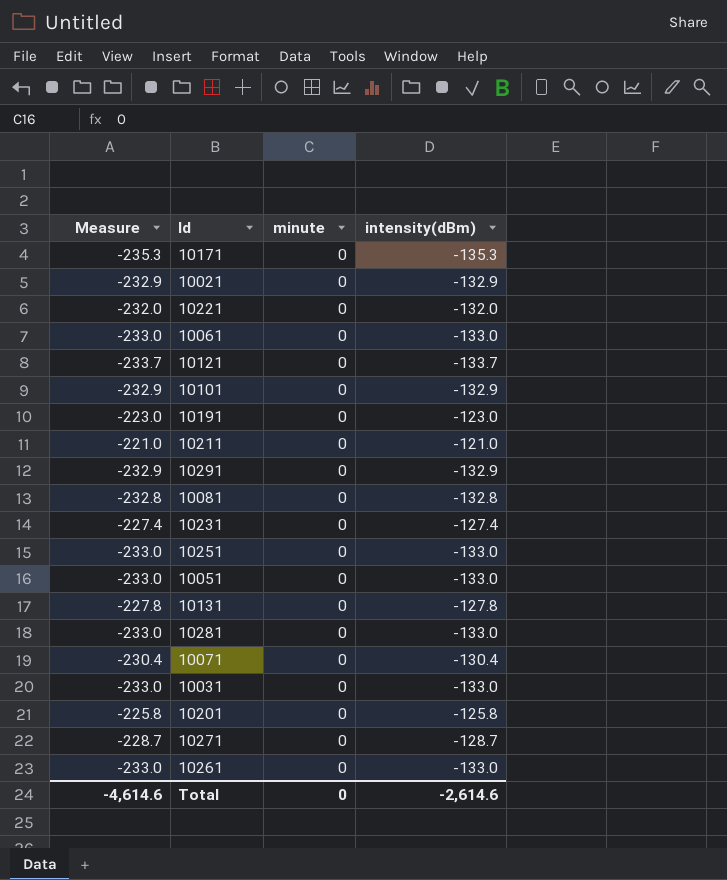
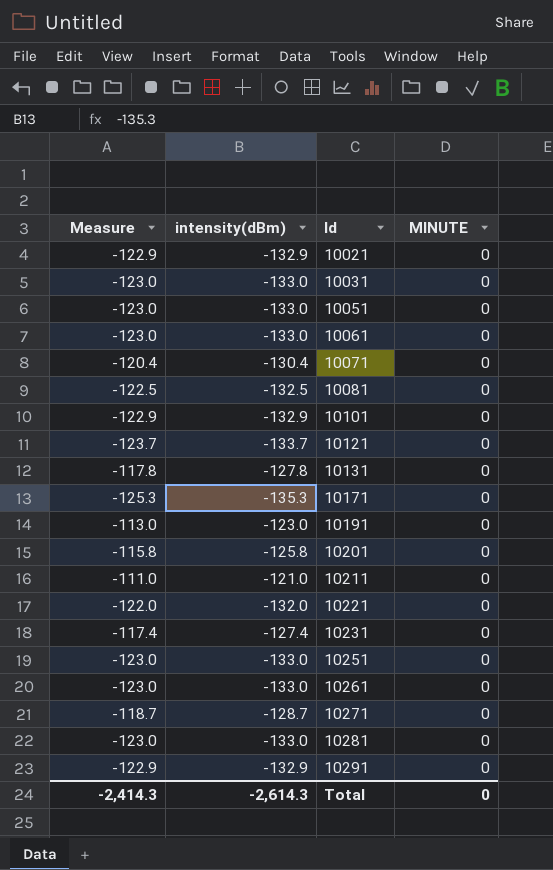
row order: none -> Id ascending
column Measure | formula: [intensity(dBm)] - 100 -> [intensity(dBm)] + 10
column intensity(dBm) | position: 4 -> 2
column name: minute -> MINUTE
10081 | intensity(dBm): -132.8 -> -132.5
Total | Measure: -4,614.6 -> -2,414.3
Total | intensity(dBm): -2,614.6 -> -2,614.3

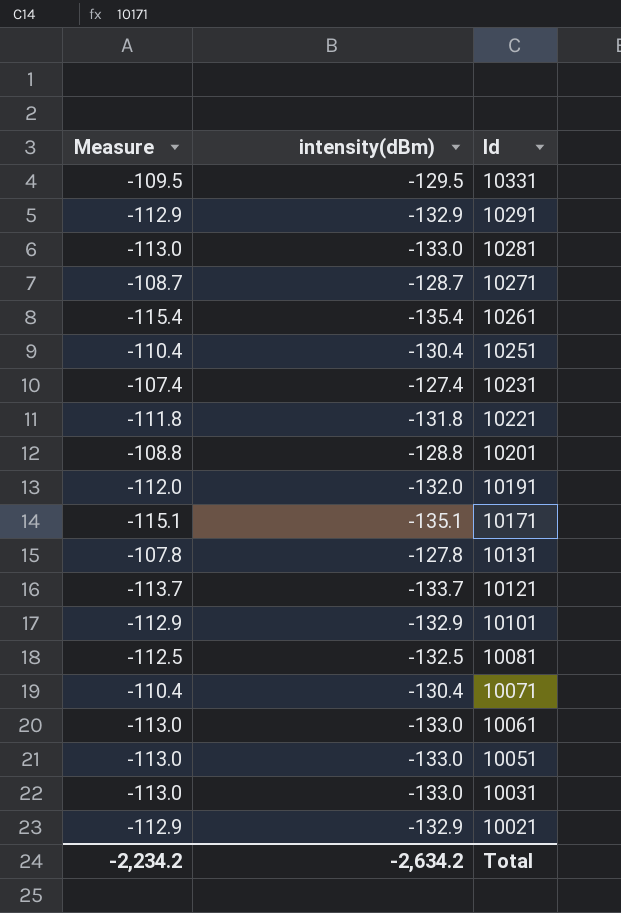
row order: Id ascending -> Id descending
column MINUTE | position: 4 -> none
column Measure | formula: [intensity(dBm)] + 10 -> [intensity(dBm)] + 20
row 10211: -111.0 | -121.0 | 0 -> none
row 10331: none -> -109.5 | -129.5
10261 | intensity(dBm): -133.0 -> -135.4
10251 | intensity(dBm): -133.0 -> -130.4
10221 | intensity(dBm): -132.0 -> -131.8
10201 | intensity(dBm): -125.8 -> -128.8
10191 | intensity(dBm): -123.0 -> -132.0
10171 | intensity(dBm): -135.3 -> -135.1
Total | Measure: -2,414.3 -> -2,234.2
Total | intensity(dBm): -2,614.3 -> -2,634.2

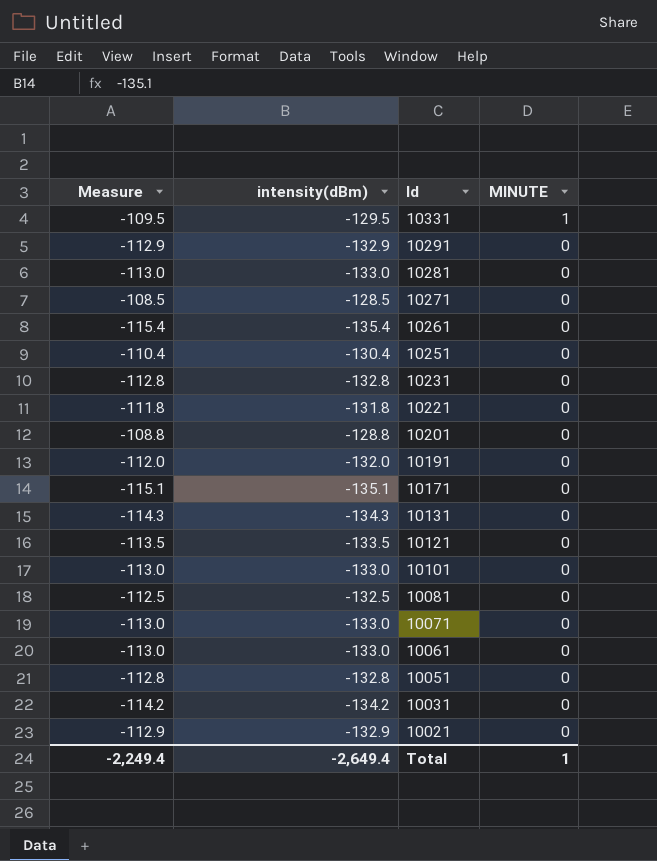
column MINUTE | position: none -> 4
10271 | Measure: -108.7 -> -108.5
10271 | intensity(dBm): -128.7 -> -128.5
10231 | Measure: -107.4 -> -112.8
10231 | intensity(dBm): -127.4 -> -132.8
10131 | Measure: -107.8 -> -114.3
10131 | intensity(dBm): -127.8 -> -134.3
10121 | Measure: -113.7 -> -113.5
10121 | intensity(dBm): -133.7 -> -133.5
10101 | Measure: -112.9 -> -113.0
10101 | intensity(dBm): -132.9 -> -133.0
10071 | Measure: -110.4 -> -113.0
10071 | intensity(dBm): -130.4 -> -133.0
10051 | Measure: -113.0 -> -112.8
10051 | intensity(dBm): -133.0 -> -132.8
10031 | Measure: -113.0 -> -114.2
10031 | intensity(dBm): -133.0 -> -134.2
Total | Measure: -2,234.2 -> -2,249.4
Total | intensity(dBm): -2,634.2 -> -2,649.4

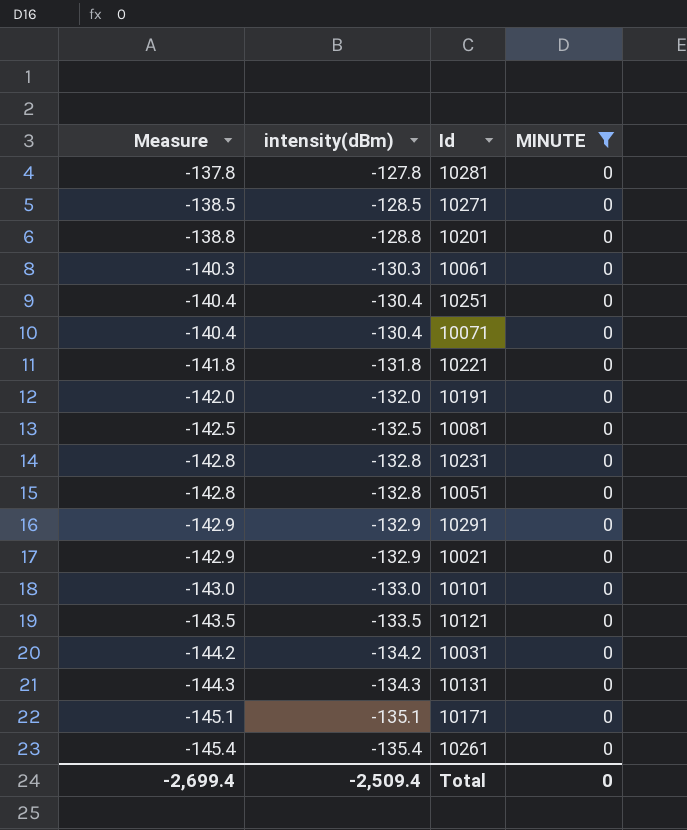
filter: none -> MINUTE = 0
row order: Id descending -> Measure descending
column Measure | formula: [intensity(dBm)] + 20 -> [intensity(dBm)] - 10
10281 | intensity(dBm): -133.0 -> -127.8
10061 | intensity(dBm): -133.0 -> -130.3
10071 | intensity(dBm): -133.0 -> -130.4
Total | Measure: -2,249.4 -> -2,699.4
Total | intensity(dBm): -2,649.4 -> -2,509.4
Total | MINUTE: 1 -> 0

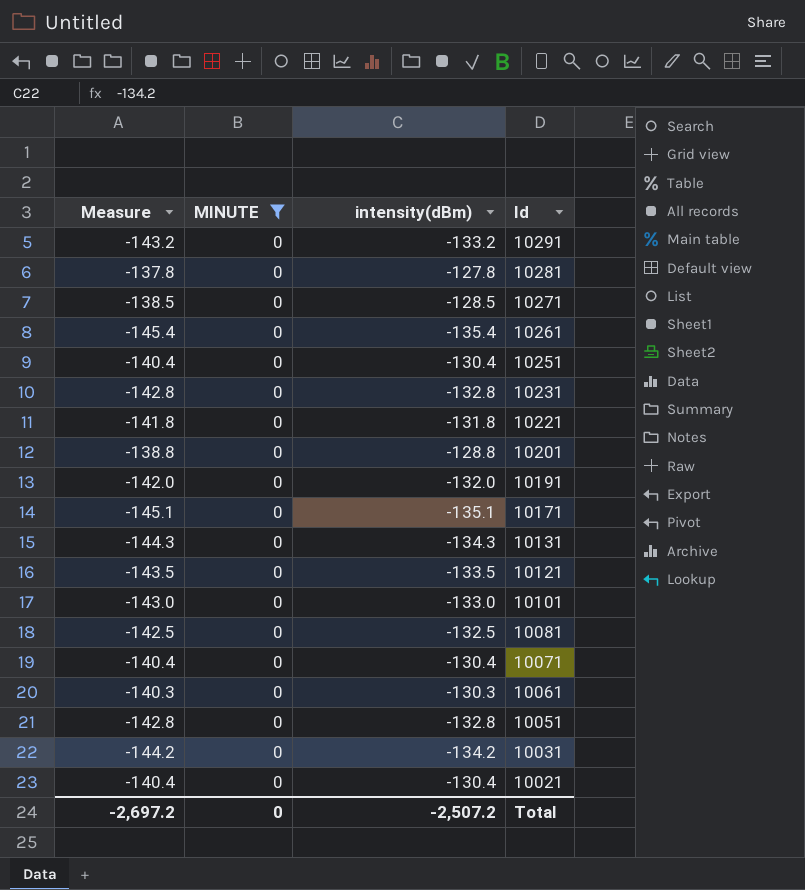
row order: Measure descending -> Id descending
column MINUTE | position: 4 -> 2
10291 | Measure: -142.9 -> -143.2
10291 | intensity(dBm): -132.9 -> -133.2
10021 | Measure: -142.9 -> -140.4
10021 | intensity(dBm): -132.9 -> -130.4
Total | Measure: -2,699.4 -> -2,697.2
Total | intensity(dBm): -2,509.4 -> -2,507.2

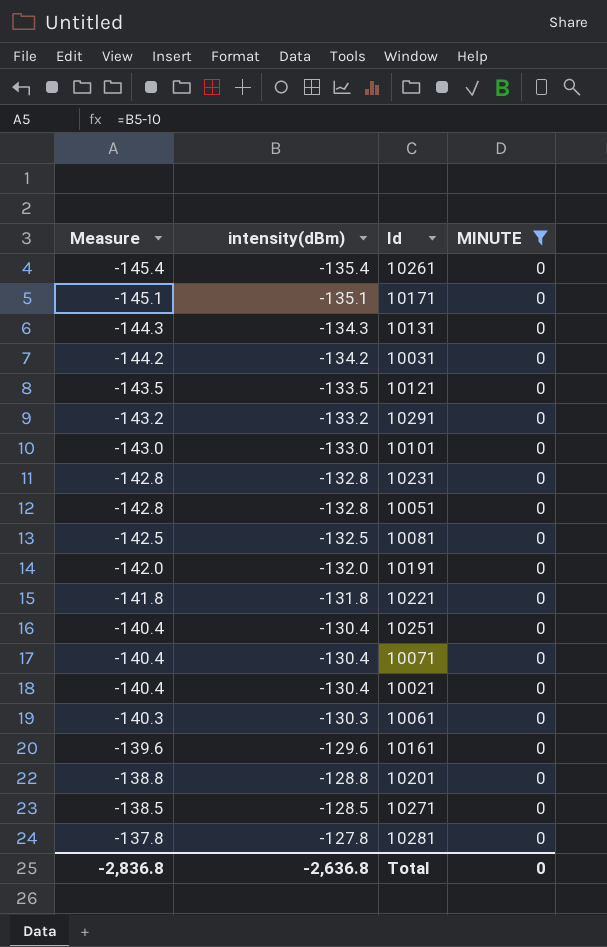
row order: Id descending -> Measure ascending
column MINUTE | position: 2 -> 4
row 10161: none -> -139.6 | -129.6 | 0
Total | Measure: -2,697.2 -> -2,836.8
Total | intensity(dBm): -2,507.2 -> -2,636.8

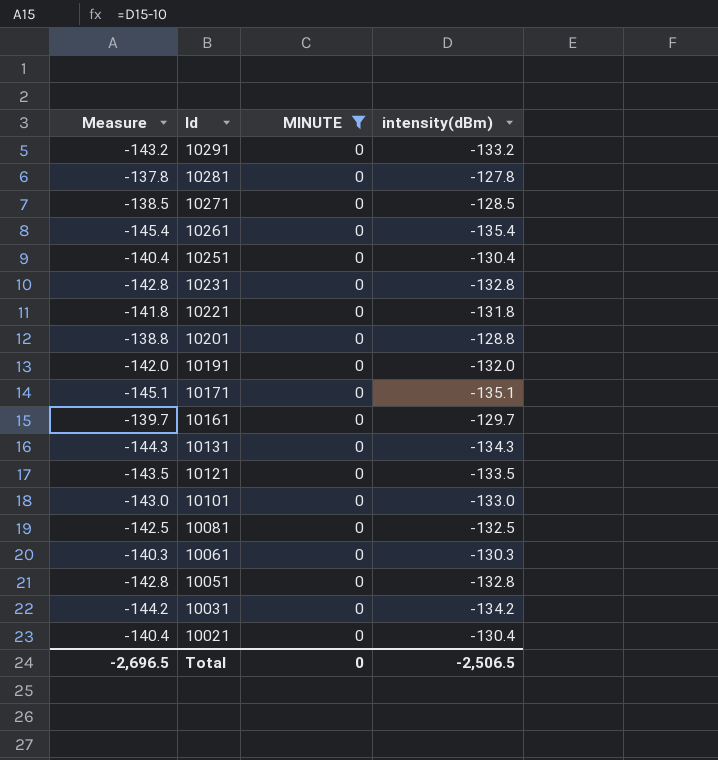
row order: Measure ascending -> Id descending
column intensity(dBm) | position: 2 -> 4
row 10071: -140.4 | -130.4 | 0 -> none
10161 | Measure: -139.6 -> -139.7
10161 | intensity(dBm): -129.6 -> -129.7
Total | Measure: -2,836.8 -> -2,696.5
Total | intensity(dBm): -2,636.8 -> -2,506.5

